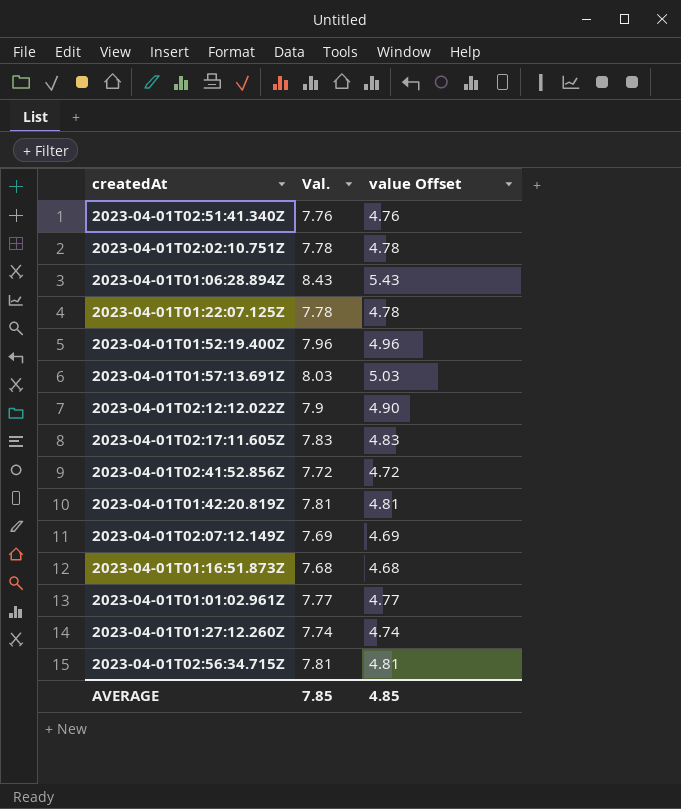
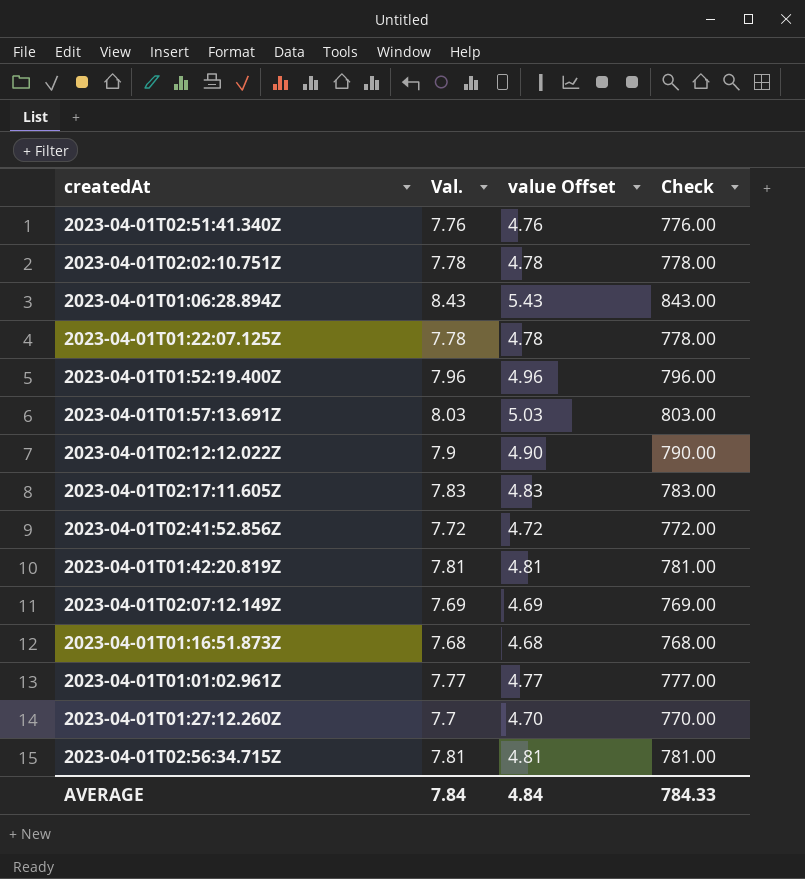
column Check | formula: none -> [Val.] * 100
2023-04-01T01:27:12.260Z | Val.: 7.74 -> 7.7
2023-04-01T01:27:12.260Z | value Offset: 4.74 -> 4.70
AVERAGE | Val.: 7.85 -> 7.84
AVERAGE | value Offset: 4.85 -> 4.84

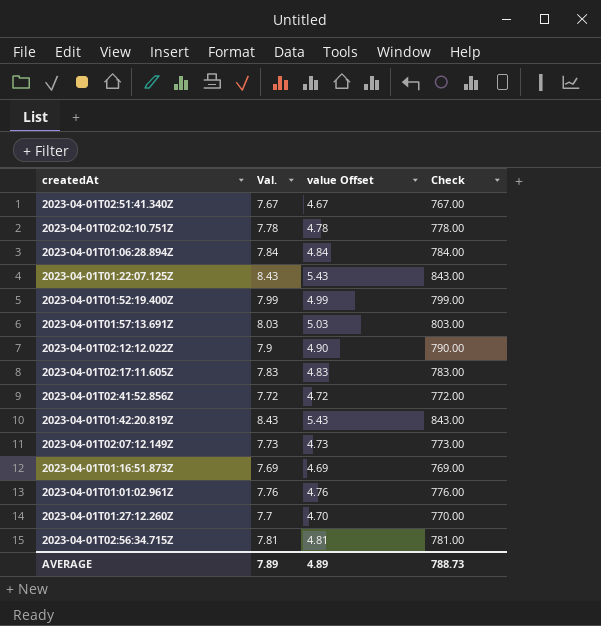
2023-04-01T02:51:41.340Z | Val.: 7.76 -> 7.67
2023-04-01T02:51:41.340Z | value Offset: 4.76 -> 4.67
2023-04-01T02:51:41.340Z | Check: 776.00 -> 767.00
2023-04-01T01:06:28.894Z | Val.: 8.43 -> 7.84
2023-04-01T01:06:28.894Z | value Offset: 5.43 -> 4.84
2023-04-01T01:06:28.894Z | Check: 843.00 -> 784.00
2023-04-01T01:22:07.125Z | Val.: 7.78 -> 8.43
2023-04-01T01:22:07.125Z | value Offset: 4.78 -> 5.43
2023-04-01T01:22:07.125Z | Check: 778.00 -> 843.00
2023-04-01T01:52:19.400Z | Val.: 7.96 -> 7.99
2023-04-01T01:52:19.400Z | value Offset: 4.96 -> 4.99
2023-04-01T01:52:19.400Z | Check: 796.00 -> 799.00
2023-04-01T01:42:20.819Z | Val.: 7.81 -> 8.43
2023-04-01T01:42:20.819Z | value Offset: 4.81 -> 5.43
2023-04-01T01:42:20.819Z | Check: 781.00 -> 843.00
2023-04-01T02:07:12.149Z | Val.: 7.69 -> 7.73
2023-04-01T02:07:12.149Z | value Offset: 4.69 -> 4.73
2023-04-01T02:07:12.149Z | Check: 769.00 -> 773.00
2023-04-01T01:16:51.873Z | Val.: 7.68 -> 7.69
2023-04-01T01:16:51.873Z | value Offset: 4.68 -> 4.69
2023-04-01T01:16:51.873Z | Check: 768.00 -> 769.00
2023-04-01T01:01:02.961Z | Val.: 7.77 -> 7.76
2023-04-01T01:01:02.961Z | value Offset: 4.77 -> 4.76
2023-04-01T01:01:02.961Z | Check: 777.00 -> 776.00
AVERAGE | Val.: 7.84 -> 7.89
AVERAGE | value Offset: 4.84 -> 4.89
AVERAGE | Check: 784.33 -> 788.73

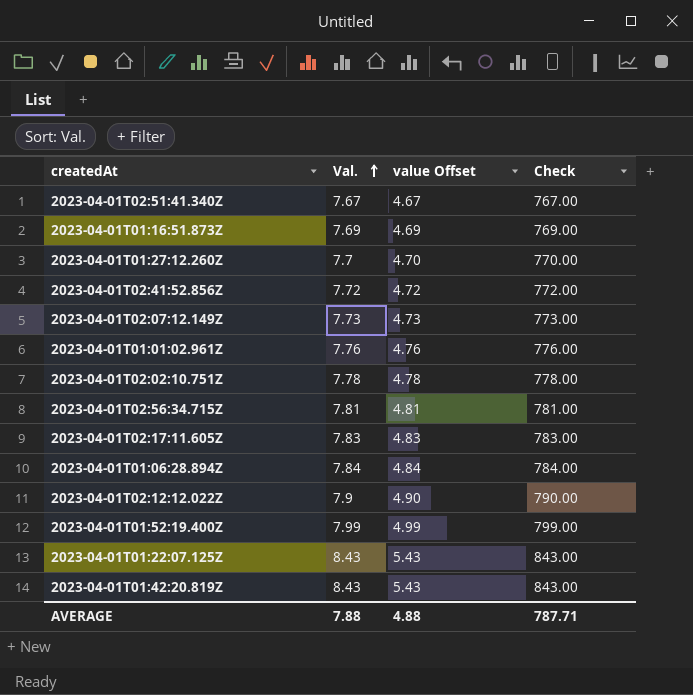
row order: none -> Val. ascending
row 2023-04-01T01:57:13.691Z: 8.03 | 5.03 | 803.00 -> none
AVERAGE | Val.: 7.89 -> 7.88
AVERAGE | value Offset: 4.89 -> 4.88
AVERAGE | Check: 788.73 -> 787.71

